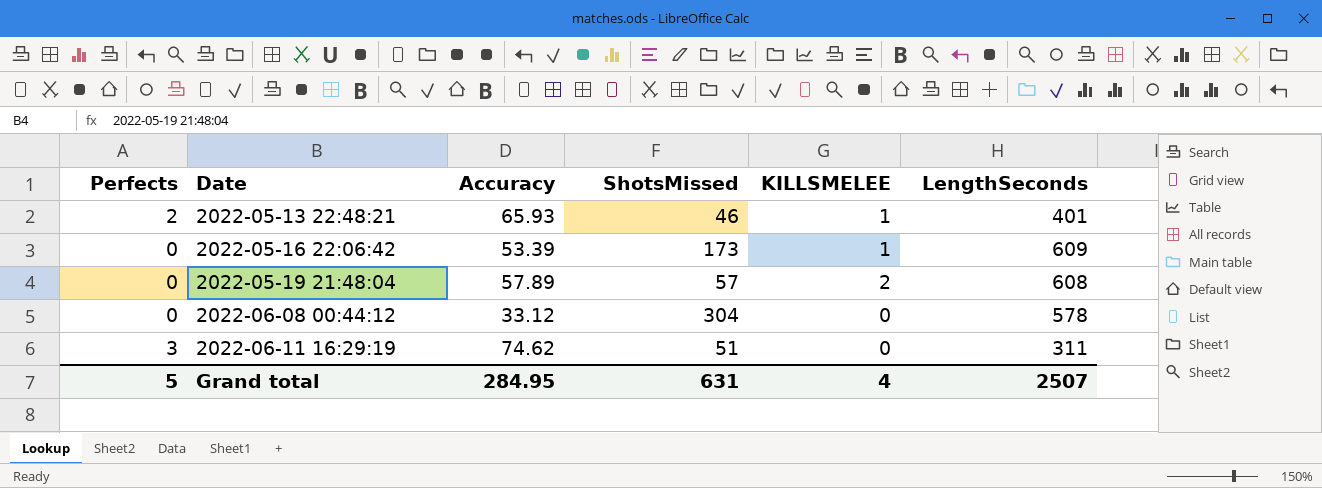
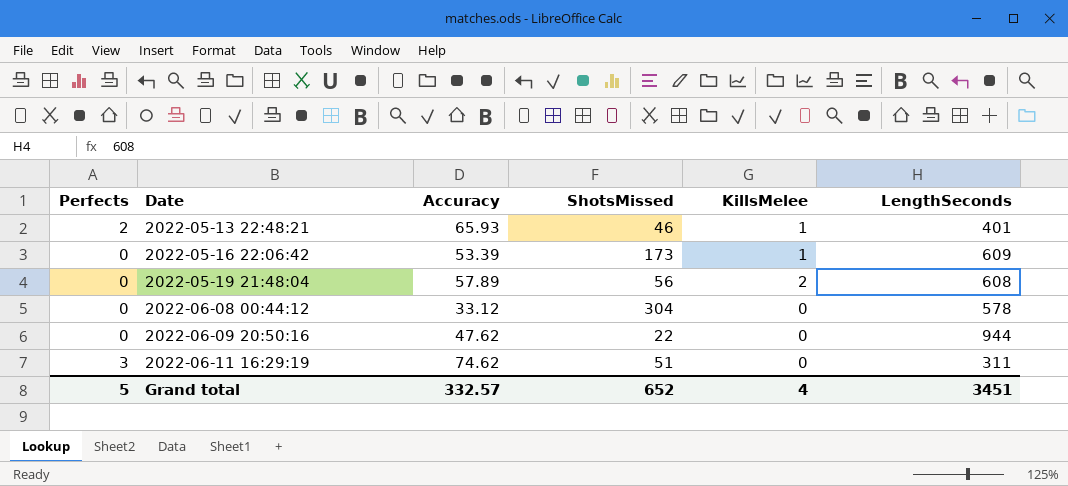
column name: KILLSMELEE -> KillsMelee
2022-05-19 21:48:04 | ShotsMissed: 57 -> 56
row 2022-06-09 20:50:16: none -> 0 | 47.62 | 22 | 0 | 944
Grand total | Accuracy: 284.95 -> 332.57
Grand total | ShotsMissed: 631 -> 652
Grand total | LengthSeconds: 2507 -> 3451

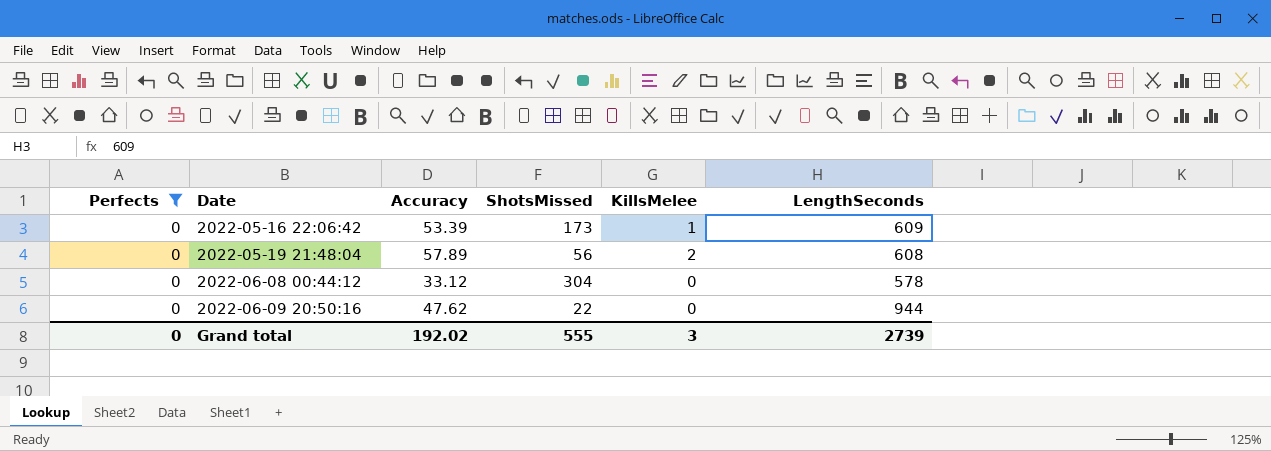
filter: none -> Perfects = 0
Grand total | Perfects: 5 -> 0
Grand total | Accuracy: 332.57 -> 192.02
Grand total | ShotsMissed: 652 -> 555
Grand total | KillsMelee: 4 -> 3
Grand total | LengthSeconds: 3451 -> 2739

